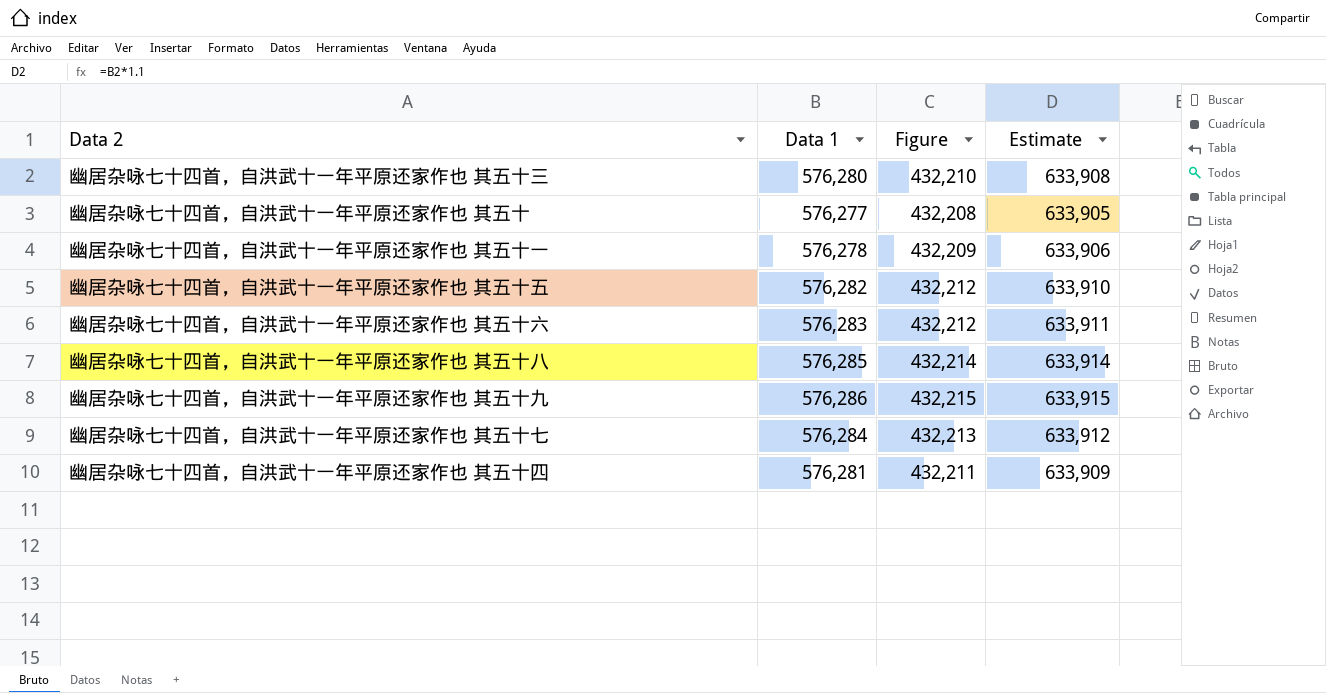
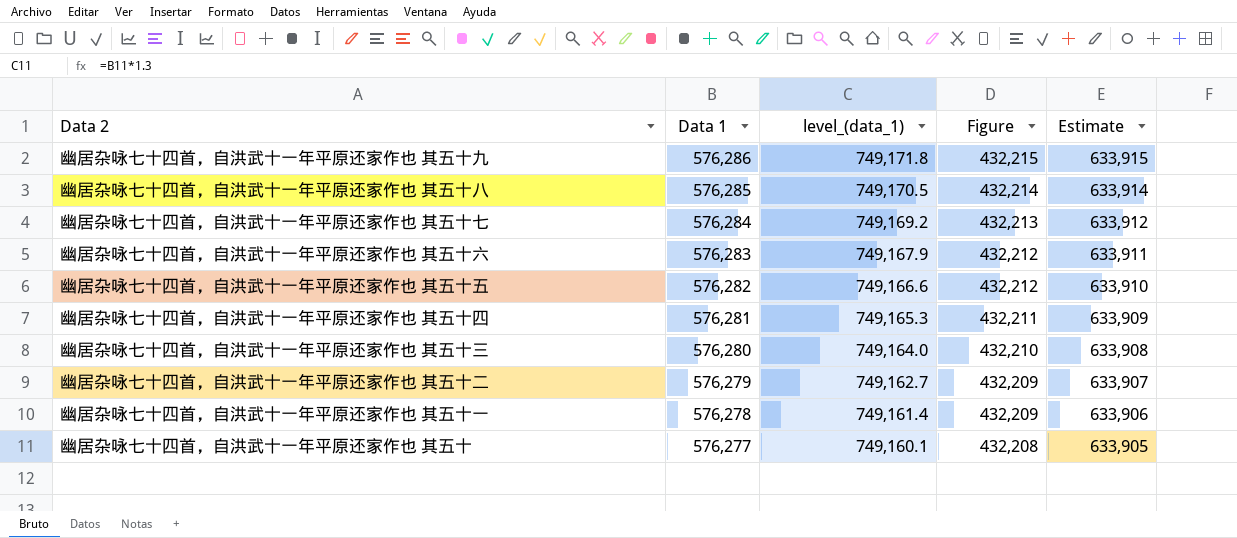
row order: none -> Data 1 descending
column level_(data_1) | formula: none -> [Data 1] * 1.3
row 幽居杂咏七十四首，自洪武十一年平原还家作也 其五十二: none -> 576,279 | 749,162.7 | 432,209 | 633,907

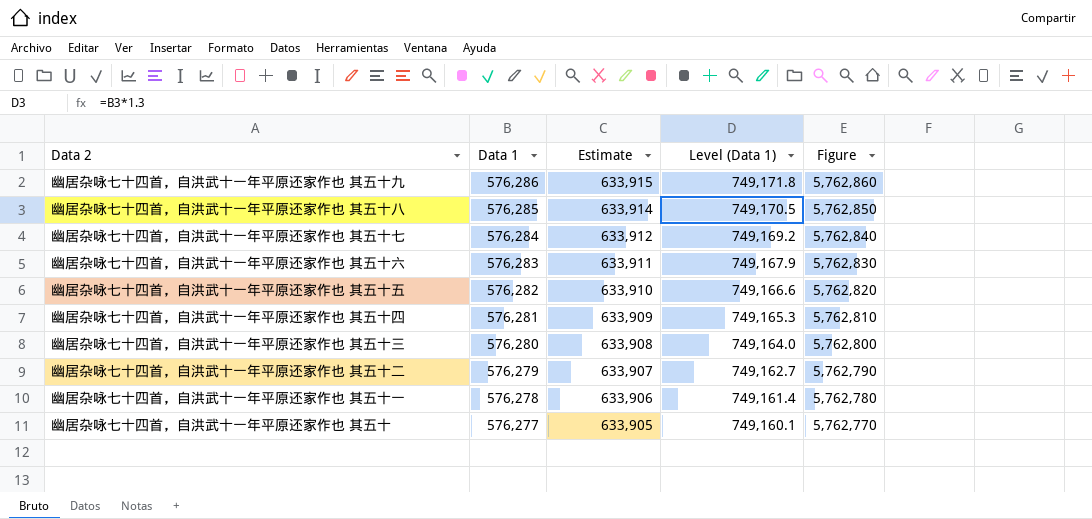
column Estimate | position: 5 -> 3
column name: level_(data_1) -> Level (Data 1)
column Figure | formula: [Data 1] * 0.75 -> [Data 1] * 10

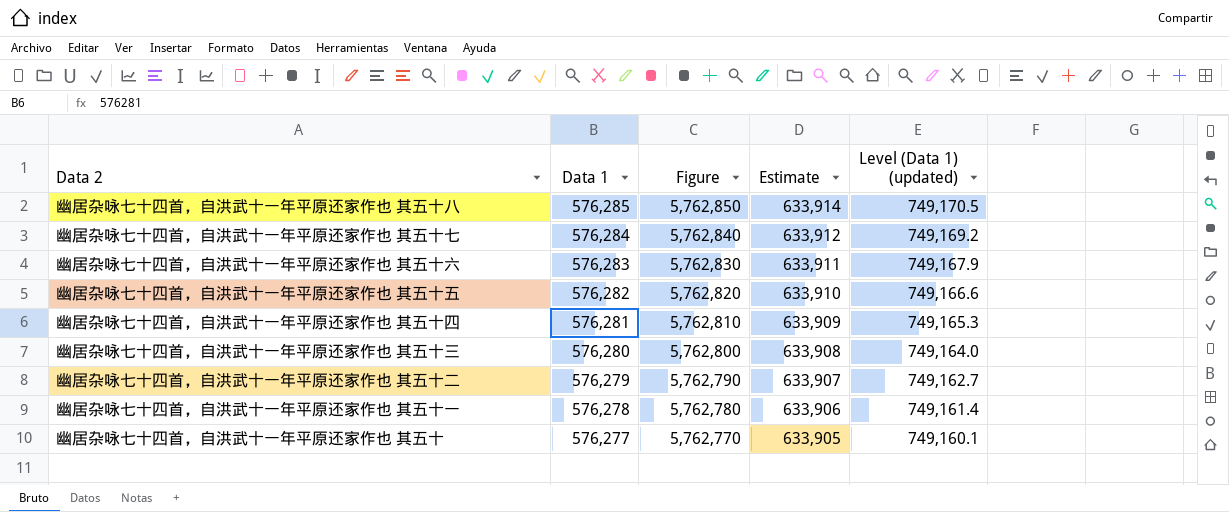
column Figure | position: 5 -> 3
column name: Level (Data 1) -> Level (Data 1) (updated)
row 幽居杂咏七十四首，自洪武十一年平原还家作也 其五十九: 576,286 | 633,915 | 749,171.8 | 5,762,860 -> none

